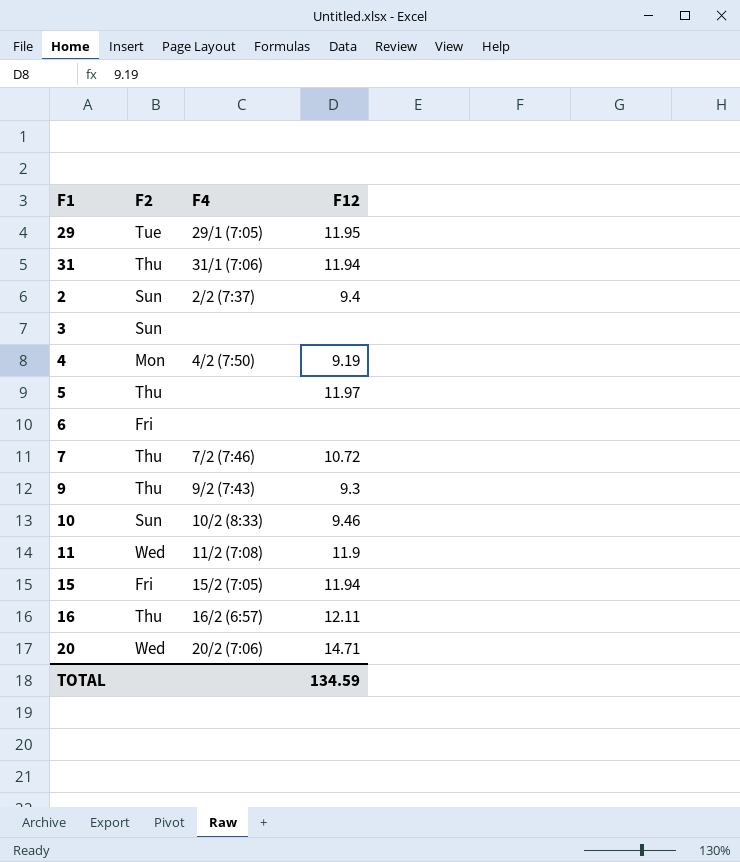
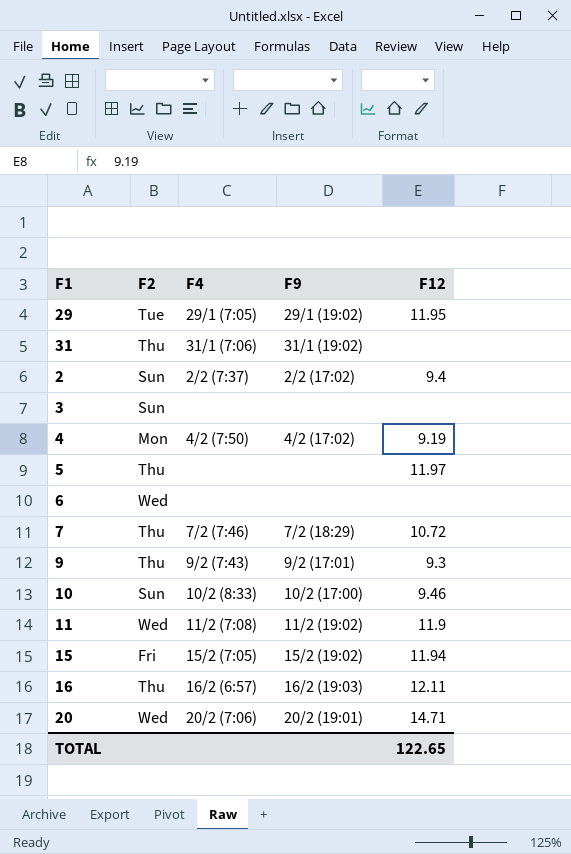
column F9 | position: none -> 4
31 | F12: 11.94 -> none
6 | F2: Fri -> Wed
TOTAL | F12: 134.59 -> 122.65

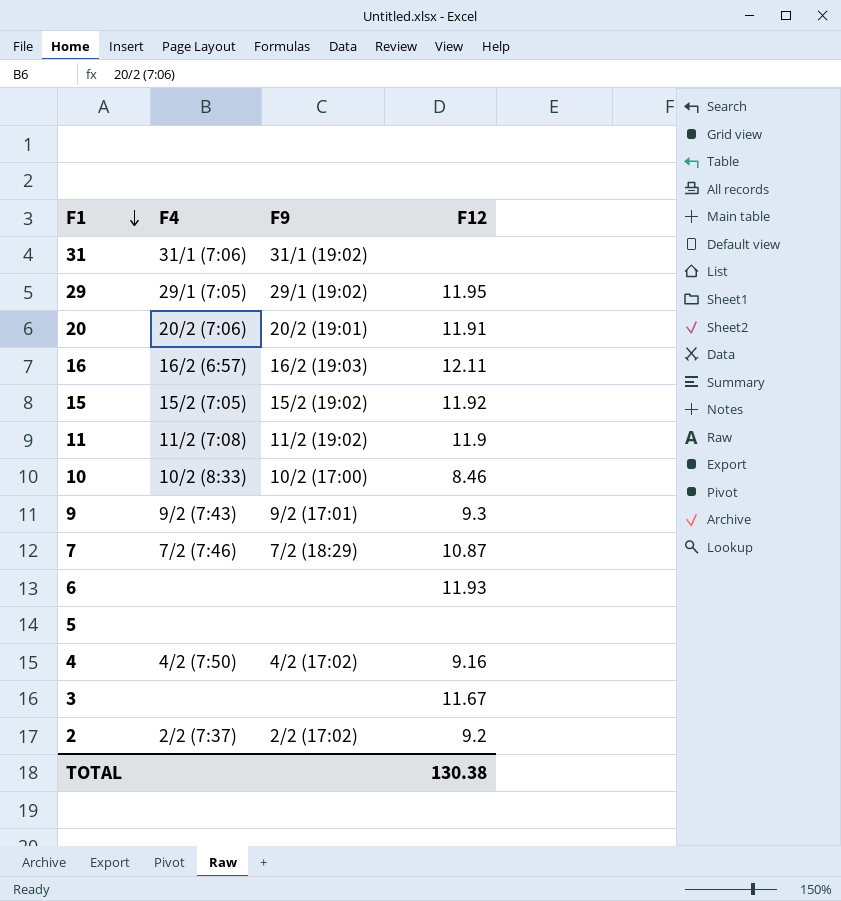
row order: none -> F1 descending
column F2 | position: 2 -> none
20 | F12: 14.71 -> 11.91
15 | F12: 11.94 -> 11.92
10 | F12: 9.46 -> 8.46
7 | F12: 10.72 -> 10.87
6 | F12: none -> 11.93
5 | F12: 11.97 -> none
4 | F12: 9.19 -> 9.16
3 | F12: none -> 11.67
2 | F12: 9.4 -> 9.2
TOTAL | F12: 122.65 -> 130.38

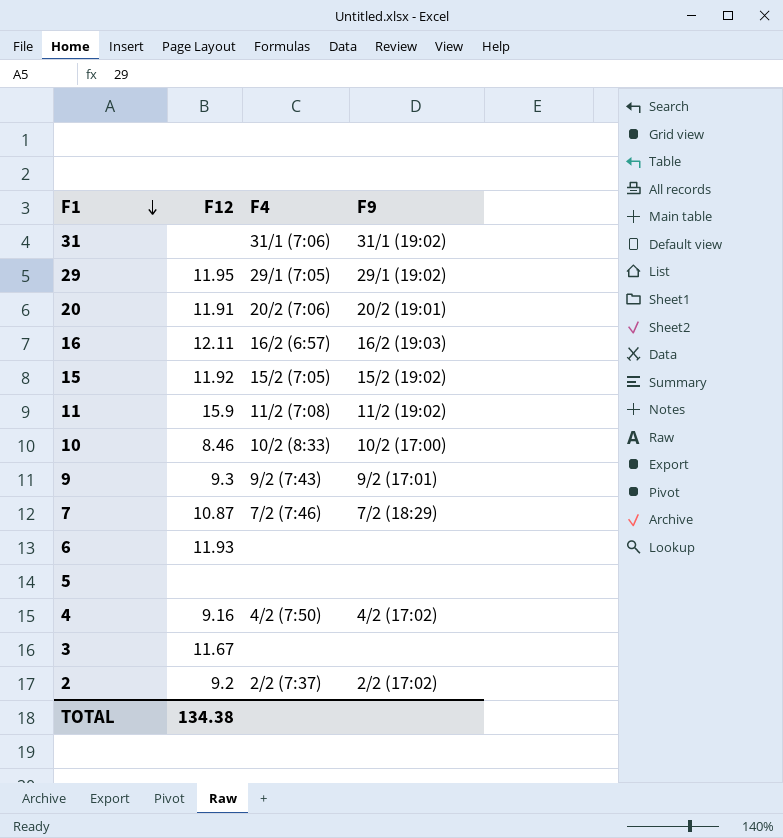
column F12 | position: 4 -> 2
11 | F12: 11.9 -> 15.9
TOTAL | F12: 130.38 -> 134.38

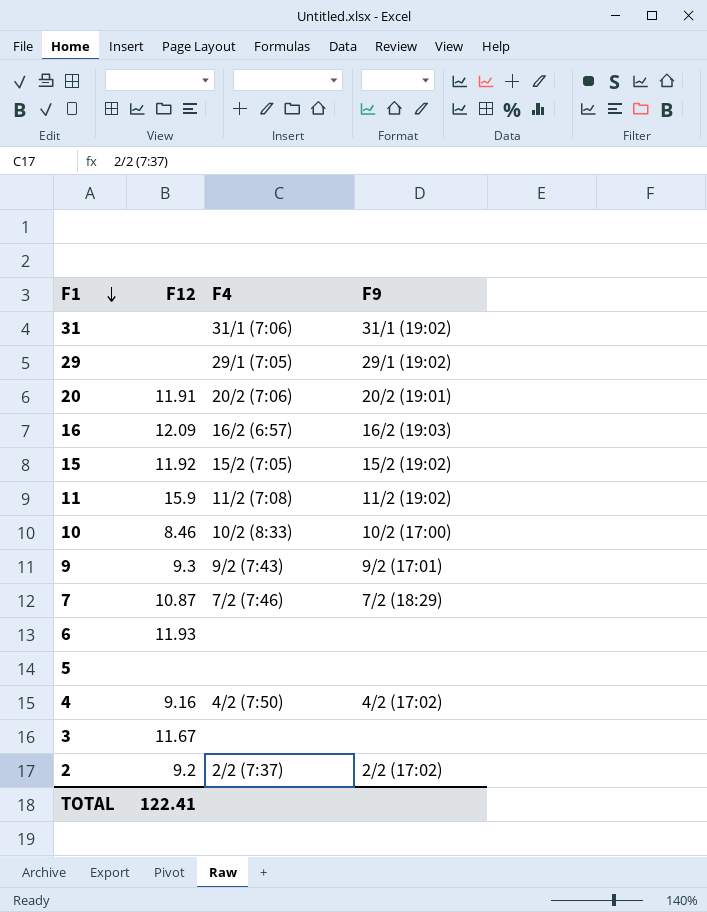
29 | F12: 11.95 -> none
16 | F12: 12.11 -> 12.09
TOTAL | F12: 134.38 -> 122.41

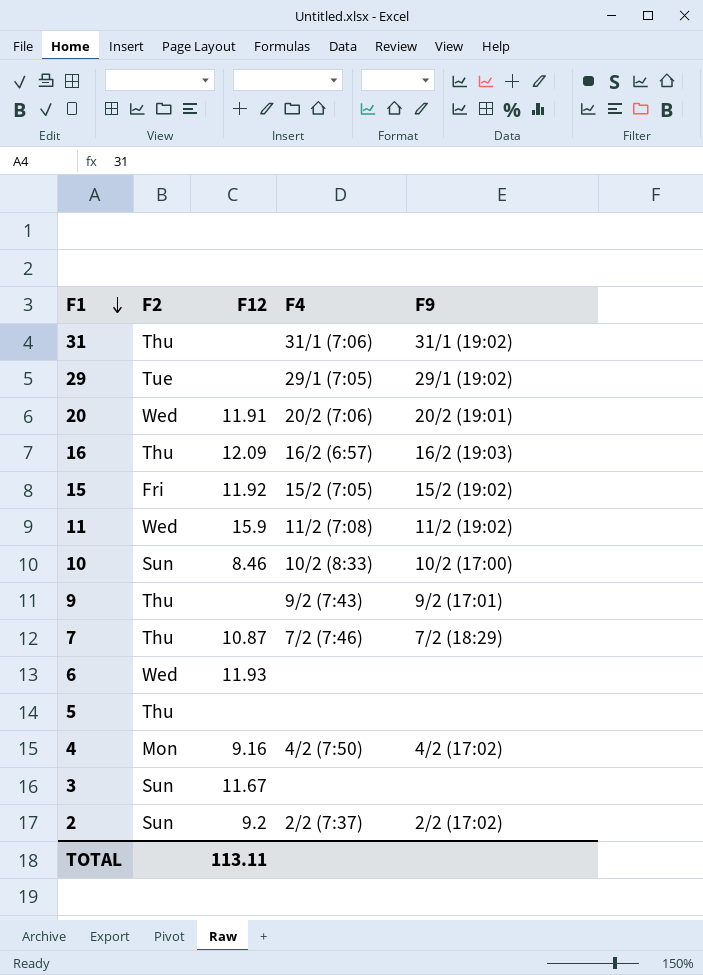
column F2 | position: none -> 2
9 | F12: 9.3 -> none
TOTAL | F12: 122.41 -> 113.11

